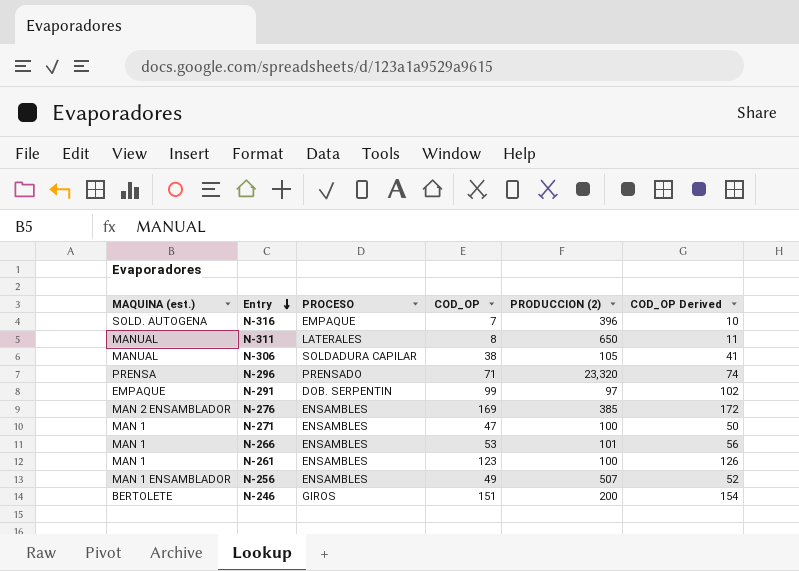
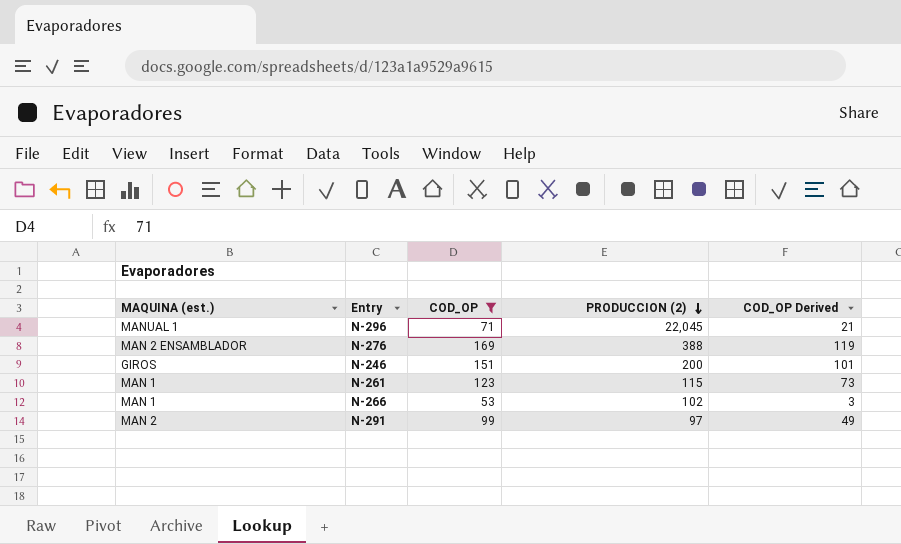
filter: none -> COD_OP >= 53
row order: Entry descending -> PRODUCCION (2) descending
column PROCESO | position: 3 -> none
column COD_OP Derived | formula: [COD_OP] + 3 -> [COD_OP] - 50
N-296 | MAQUINA (est.): PRENSA -> MANUAL 1
N-296 | PRODUCCION (2): 23,320 -> 22,045
N-276 | PRODUCCION (2): 385 -> 388
N-246 | MAQUINA (est.): BERTOLETE -> GIROS
N-261 | PRODUCCION (2): 100 -> 115
N-266 | PRODUCCION (2): 101 -> 102
N-291 | MAQUINA (est.): EMPAQUE -> MAN 2

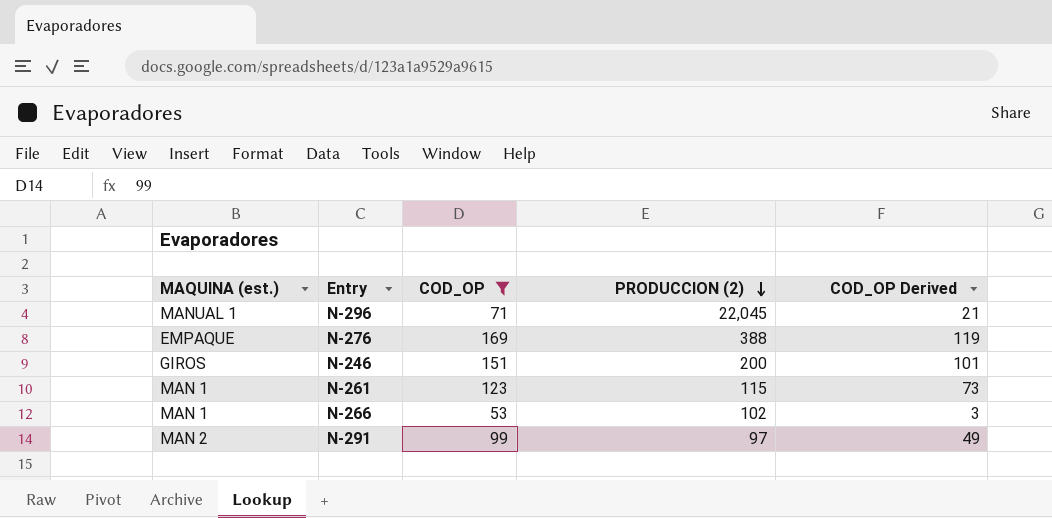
N-276 | MAQUINA (est.): MAN 2 ENSAMBLADOR -> EMPAQUE

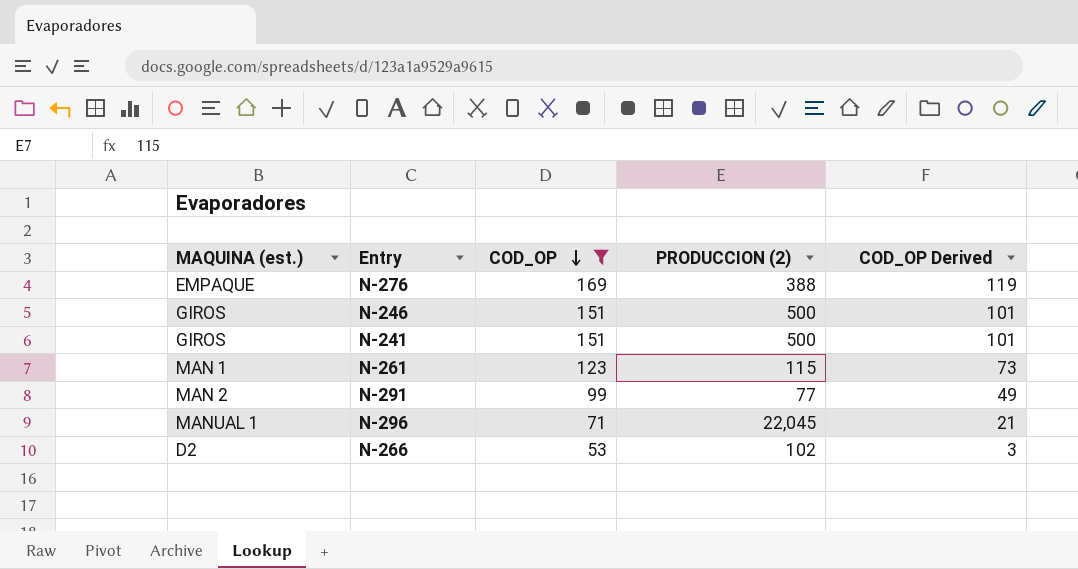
row order: PRODUCCION (2) descending -> COD_OP descending
N-246 | PRODUCCION (2): 200 -> 500
row N-241: none -> GIROS | 151 | 500 | 101
N-291 | PRODUCCION (2): 97 -> 77
N-266 | MAQUINA (est.): MAN 1 -> D2

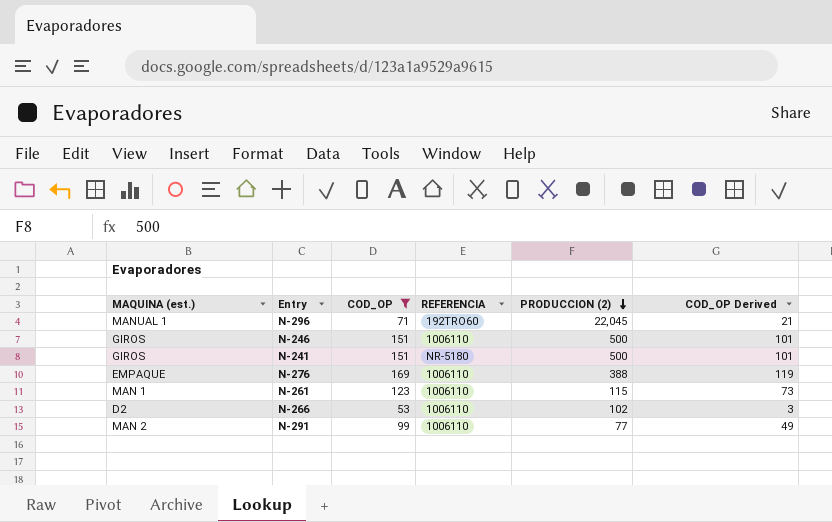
row order: COD_OP descending -> PRODUCCION (2) descending
column REFERENCIA | position: none -> 4

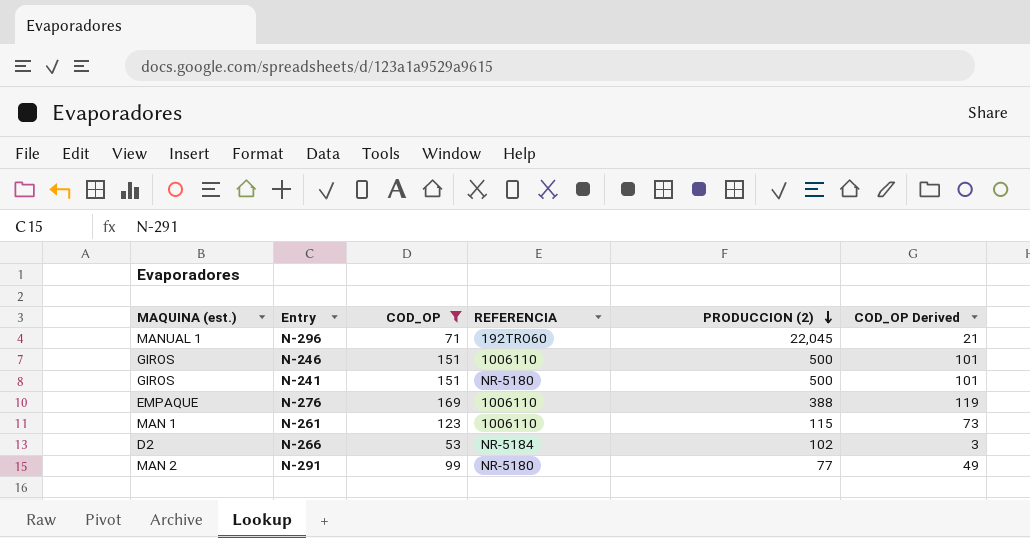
N-266 | REFERENCIA: 1006110 -> NR-5184
N-291 | REFERENCIA: 1006110 -> NR-5180

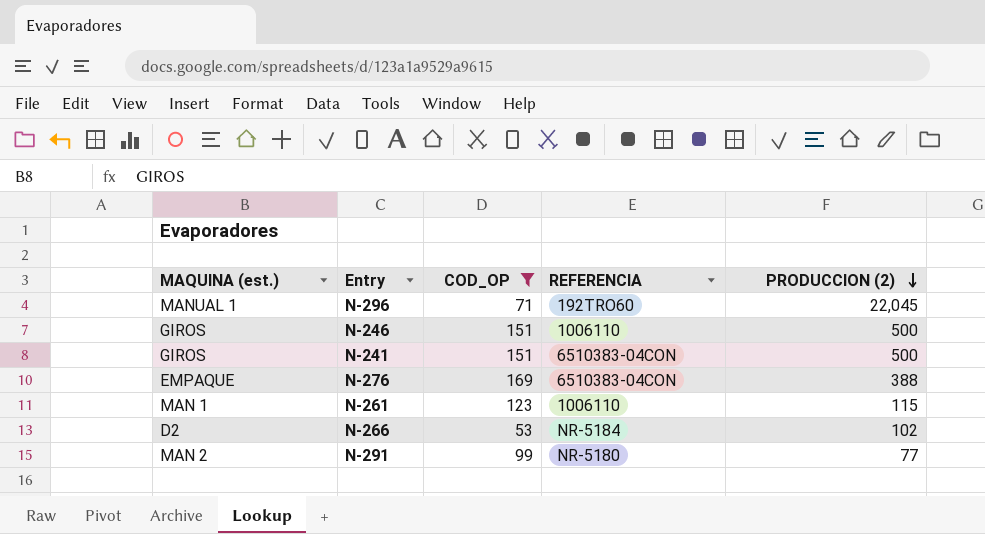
column COD_OP Derived | formula: [COD_OP] - 50 -> none
N-241 | REFERENCIA: NR-5180 -> 6510383-04CON
N-276 | REFERENCIA: 1006110 -> 6510383-04CON

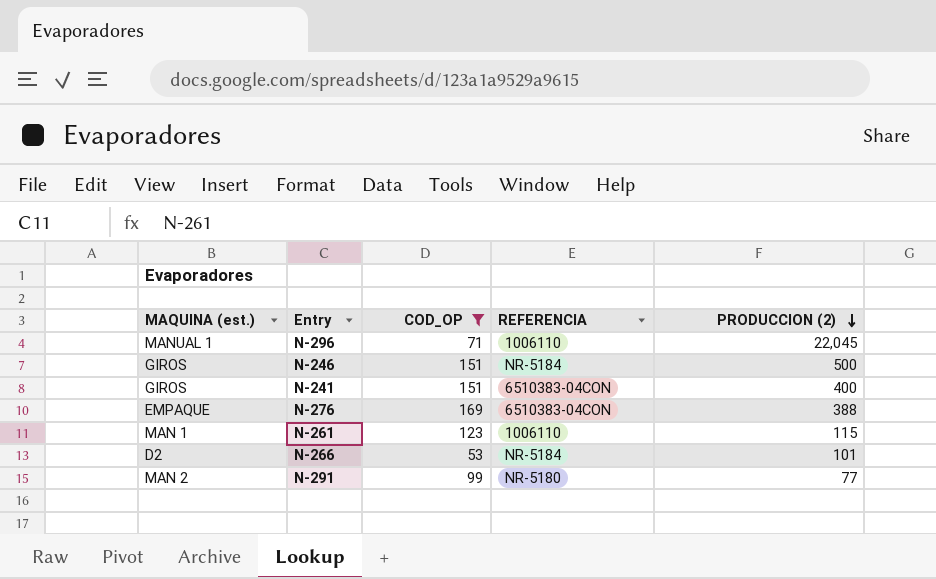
N-296 | REFERENCIA: 192TRO60 -> 1006110
N-246 | REFERENCIA: 1006110 -> NR-5184
N-241 | PRODUCCION (2): 500 -> 400
N-266 | PRODUCCION (2): 102 -> 101

